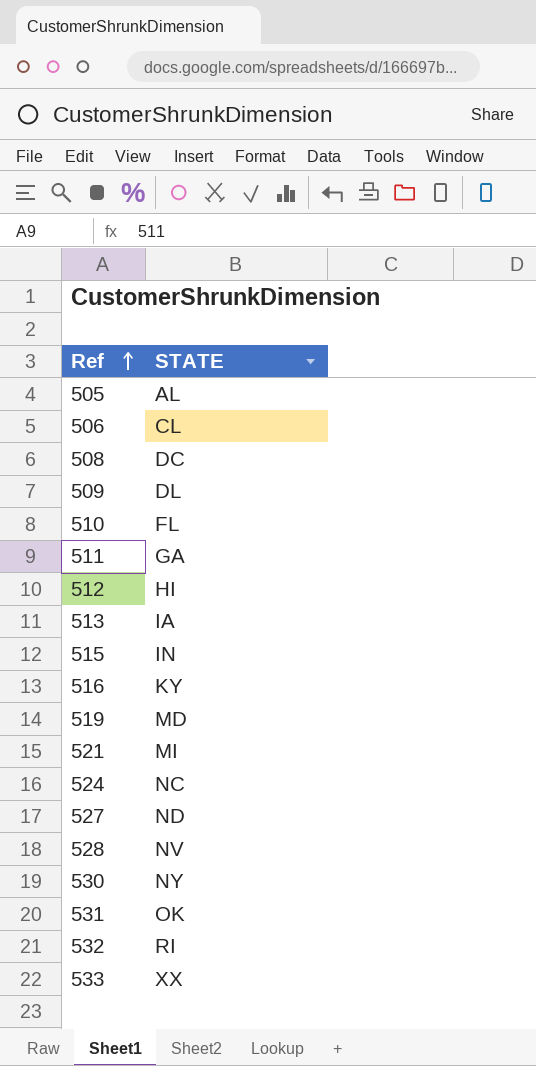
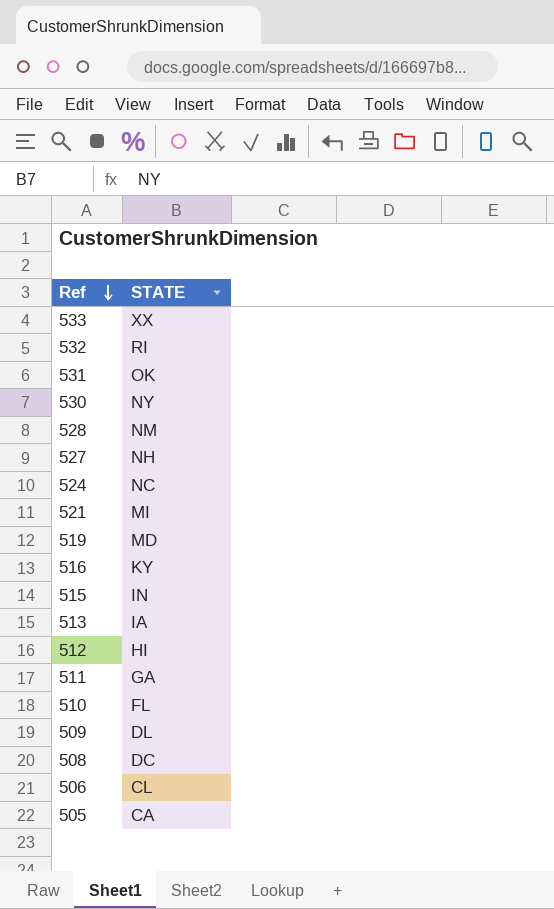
row order: Ref ascending -> Ref descending
528 | STATE: NV -> NM
527 | STATE: ND -> NH
505 | STATE: AL -> CA

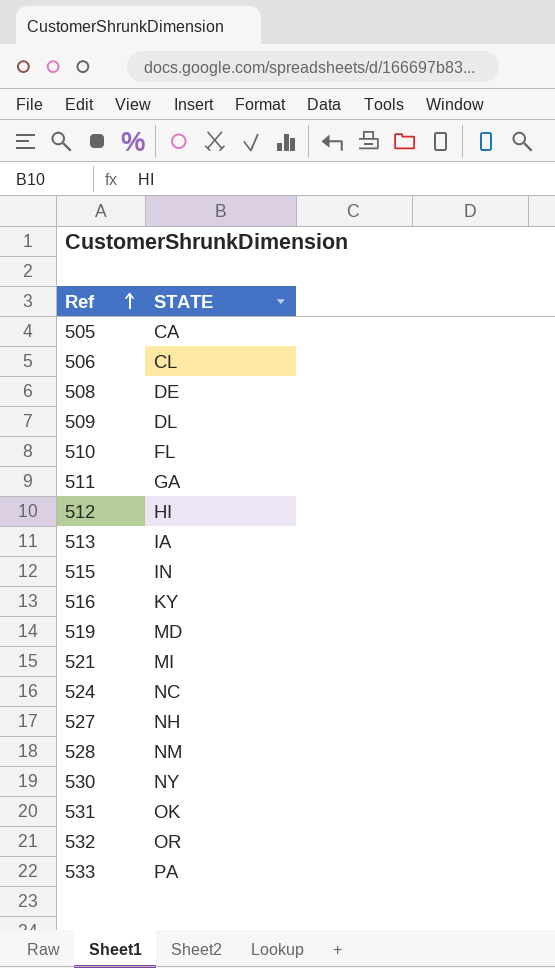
row order: Ref descending -> Ref ascending
508 | STATE: DC -> DE
532 | STATE: RI -> OR
533 | STATE: XX -> PA

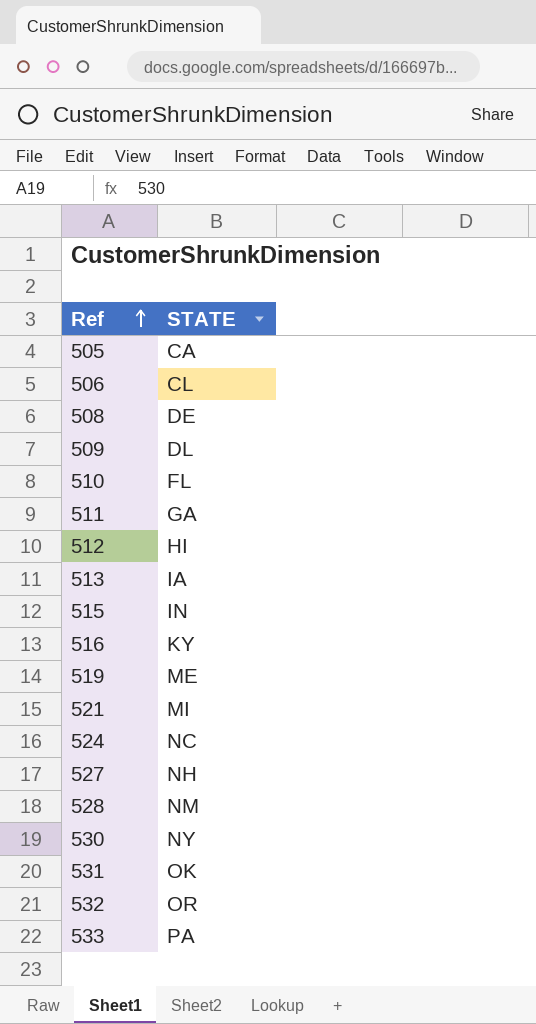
519 | STATE: MD -> ME

